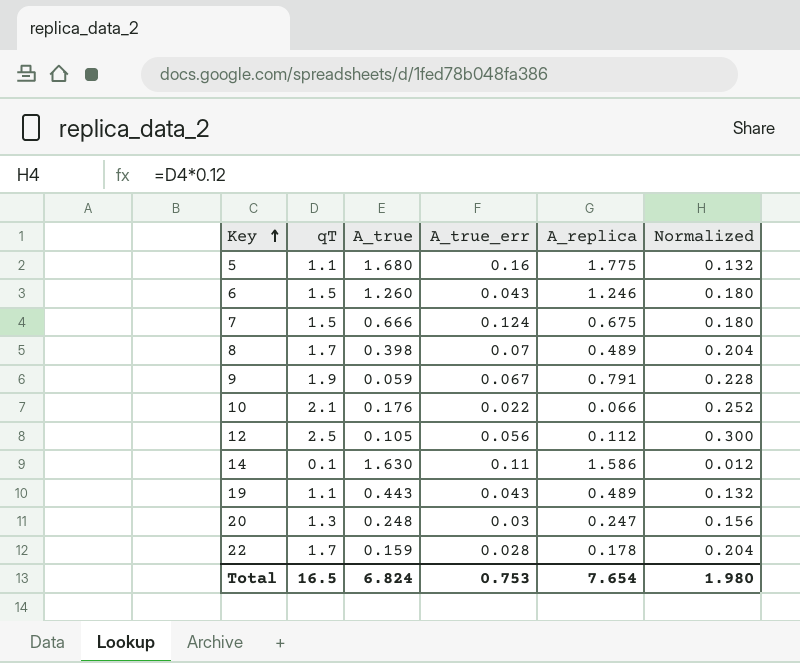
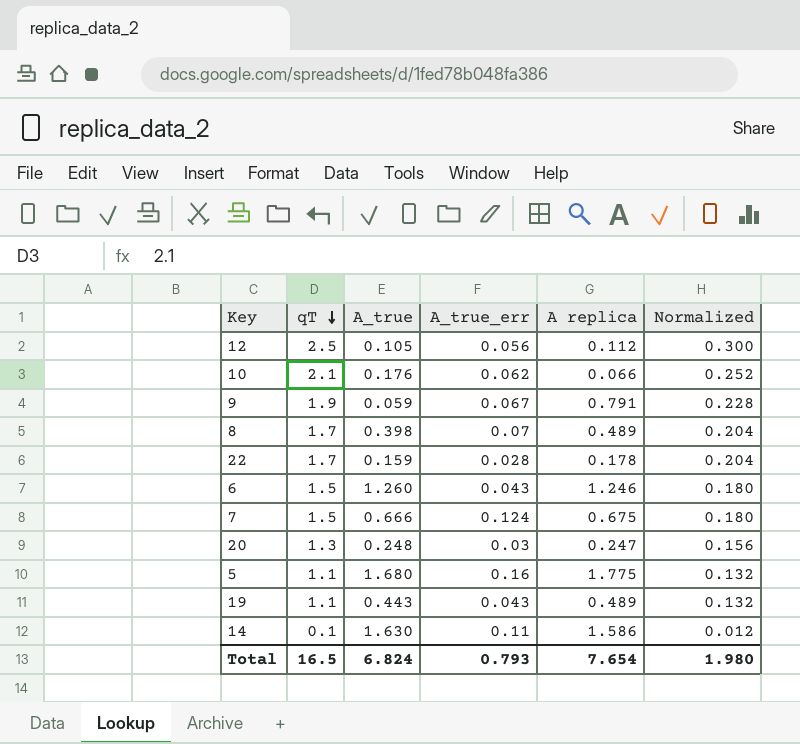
row order: Key ascending -> qT descending
column name: A_replica -> A replica
10 | A_true_err: 0.022 -> 0.062
Total | A_true_err: 0.753 -> 0.793

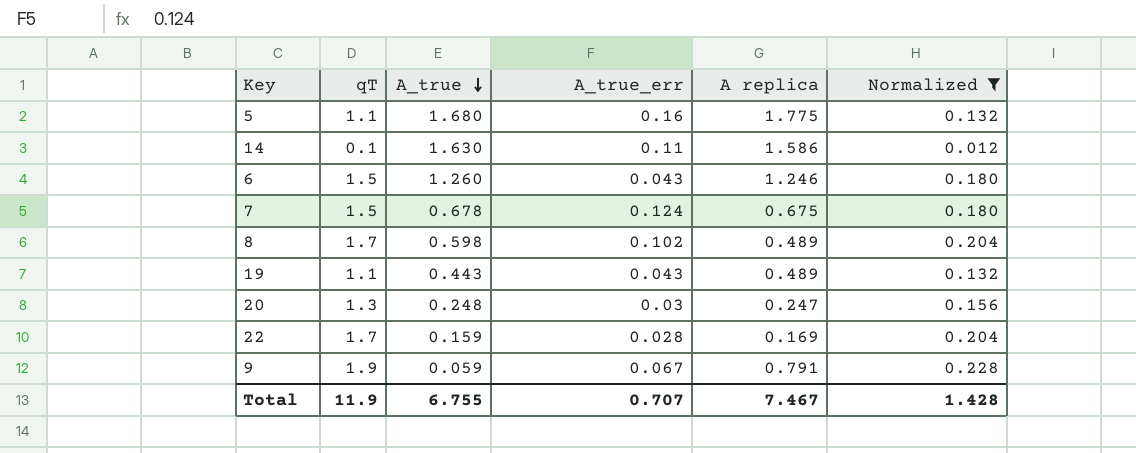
filter: none -> Normalized <= 0.228
row order: qT descending -> A_true descending
7 | A_true: 0.666 -> 0.678
8 | A_true: 0.398 -> 0.598
8 | A_true_err: 0.07 -> 0.102
22 | A replica: 0.178 -> 0.169
Total | qT: 16.5 -> 11.9
Total | A_true: 6.824 -> 6.755
Total | A_true_err: 0.793 -> 0.707
Total | A replica: 7.654 -> 7.467
Total | Normalized: 1.980 -> 1.428

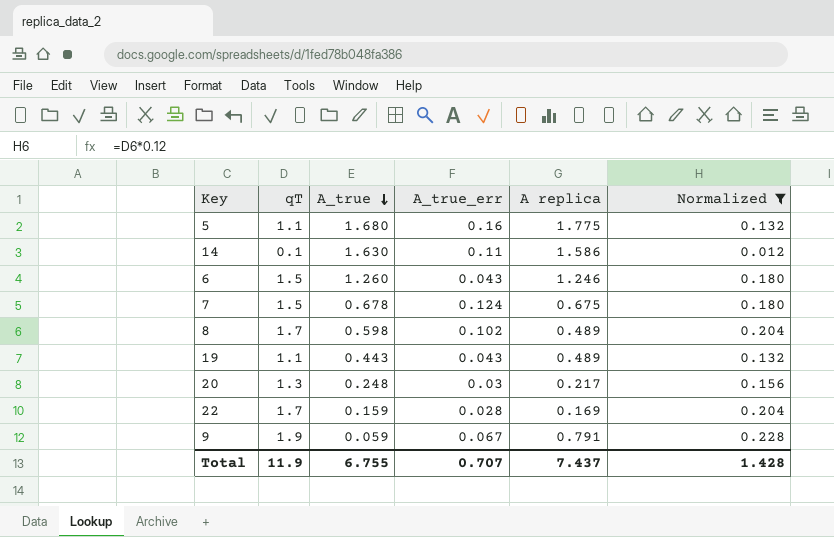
20 | A replica: 0.247 -> 0.217
Total | A replica: 7.467 -> 7.437

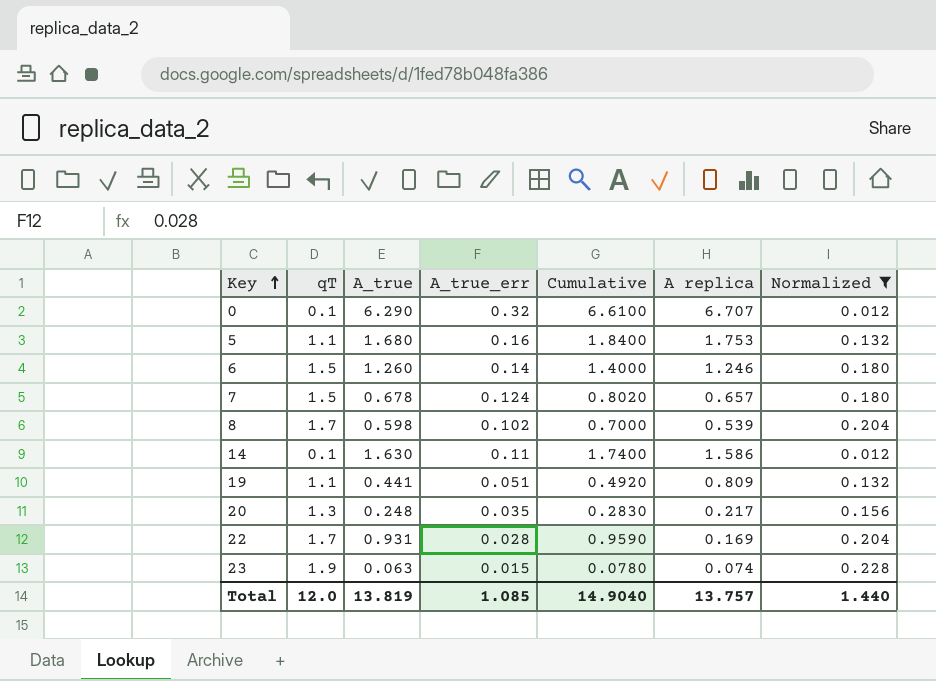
row order: A_true descending -> Key ascending
column Cumulative | formula: none -> [A_true] + [A_true_err]
row 9: 1.9 | 0.059 | 0.067 | 0.791 | 0.228 -> none
row 0: none -> 0.1 | 6.290 | 0.32 | 6.6100 | 6.707 | 0.012
5 | A replica: 1.775 -> 1.753
6 | A_true_err: 0.043 -> 0.14
7 | A replica: 0.675 -> 0.657
8 | A replica: 0.489 -> 0.539
19 | A_true: 0.443 -> 0.441
19 | A_true_err: 0.043 -> 0.051
19 | A replica: 0.489 -> 0.809
20 | A_true_err: 0.03 -> 0.035
22 | A_true: 0.159 -> 0.931
row 23: none -> 1.9 | 0.063 | 0.015 | 0.0780 | 0.074 | 0.228
Total | qT: 11.9 -> 12.0
Total | A_true: 6.755 -> 13.819
Total | A_true_err: 0.707 -> 1.085
Total | A replica: 7.437 -> 13.757
Total | Normalized: 1.428 -> 1.440

